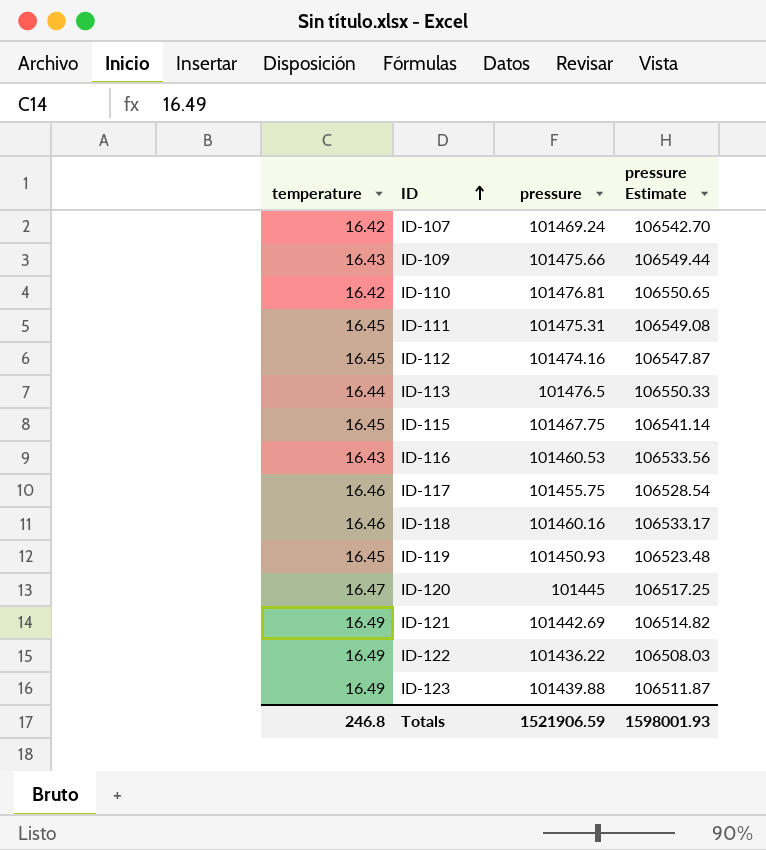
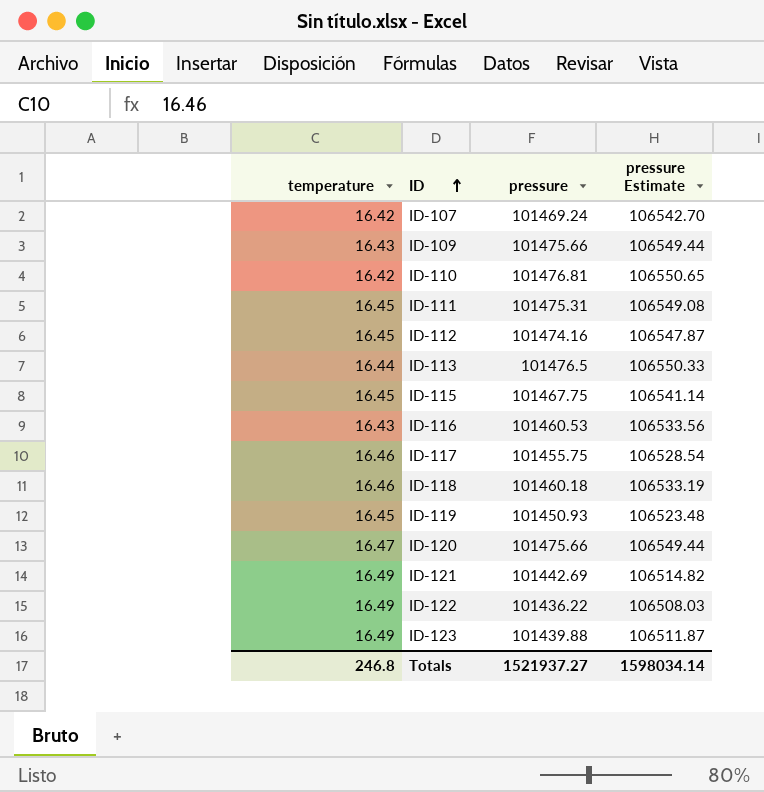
ID-118 | pressure: 101460.16 -> 101460.18
ID-118 | pressure Estimate: 106533.17 -> 106533.19
ID-120 | pressure: 101445 -> 101475.66
ID-120 | pressure Estimate: 106517.25 -> 106549.44
Totals | pressure: 1521906.59 -> 1521937.27
Totals | pressure Estimate: 1598001.93 -> 1598034.14

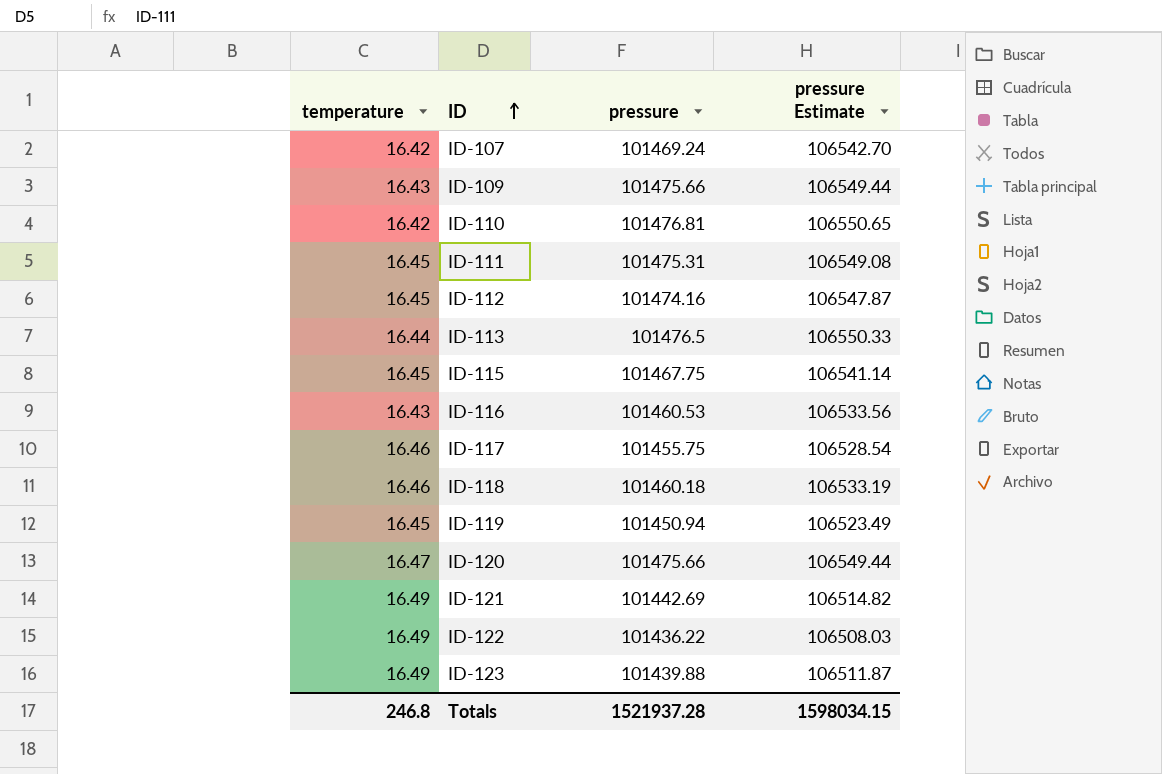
ID-119 | pressure: 101450.93 -> 101450.94
ID-119 | pressure Estimate: 106523.48 -> 106523.49
Totals | pressure: 1521937.27 -> 1521937.28
Totals | pressure Estimate: 1598034.14 -> 1598034.15

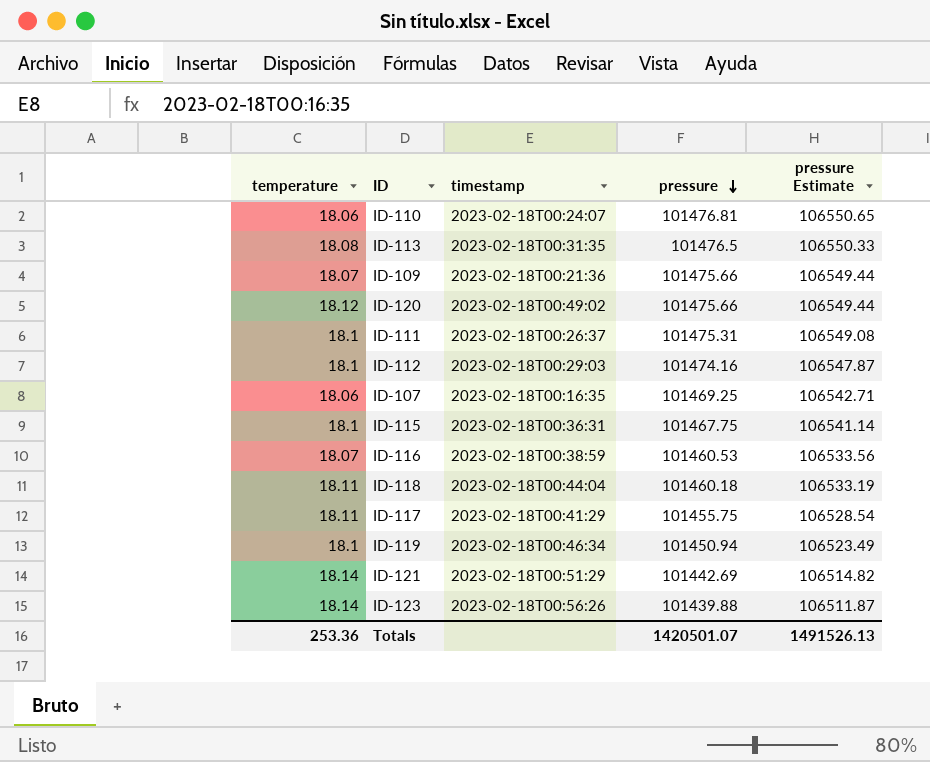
row order: ID ascending -> pressure descending
column timestamp | position: none -> 3
row ID-122: 16.49 | 101436.22 | 106508.03 -> none
ID-110 | temperature: 16.42 -> 18.06
ID-113 | temperature: 16.44 -> 18.08
ID-109 | temperature: 16.43 -> 18.07
ID-120 | temperature: 16.47 -> 18.12
ID-111 | temperature: 16.45 -> 18.1
ID-112 | temperature: 16.45 -> 18.1
ID-107 | temperature: 16.42 -> 18.06
ID-107 | pressure: 101469.24 -> 101469.25
ID-107 | pressure Estimate: 106542.70 -> 106542.71
ID-115 | temperature: 16.45 -> 18.1
ID-116 | temperature: 16.43 -> 18.07
ID-118 | temperature: 16.46 -> 18.11
ID-117 | temperature: 16.46 -> 18.11
ID-119 | temperature: 16.45 -> 18.1
ID-121 | temperature: 16.49 -> 18.14
ID-123 | temperature: 16.49 -> 18.14
Totals | temperature: 246.8 -> 253.36
Totals | pressure: 1521937.28 -> 1420501.07
Totals | pressure Estimate: 1598034.15 -> 1491526.13

